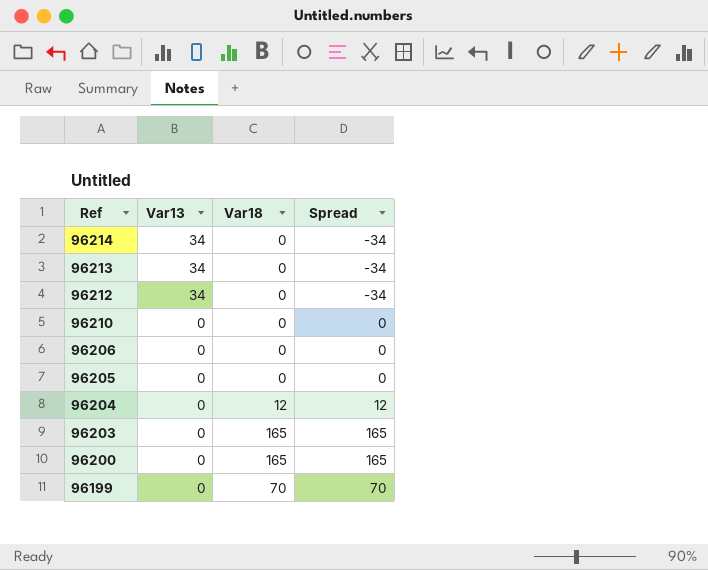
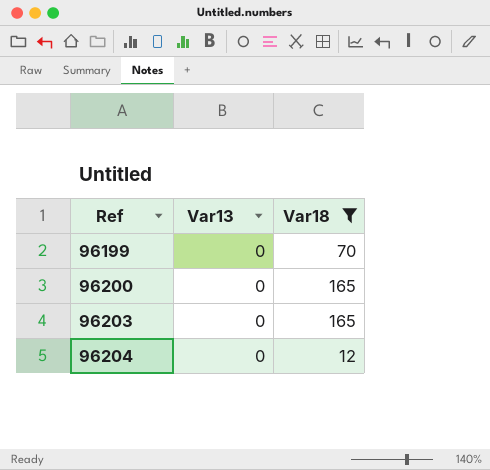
filter: none -> Var18 != 0
row order: Ref descending -> Ref ascending
column Spread | formula: [Var18] - [Var13] -> none

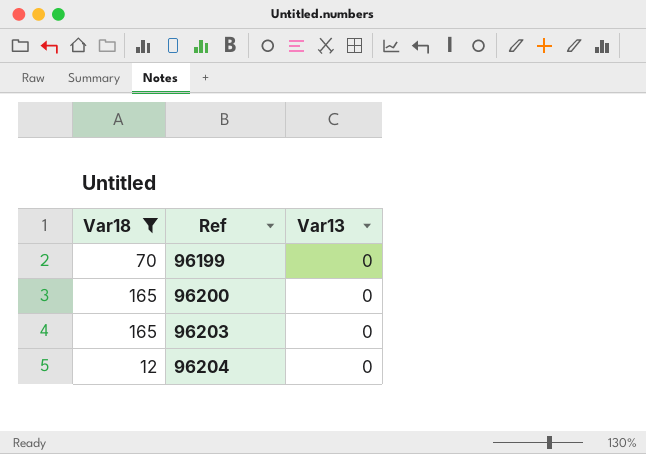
column Var18 | position: 3 -> 1

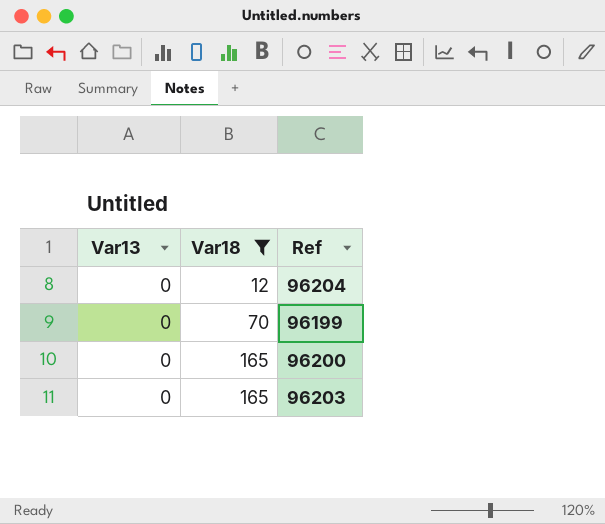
row order: Ref ascending -> Var18 ascending
column Var13 | position: 3 -> 1

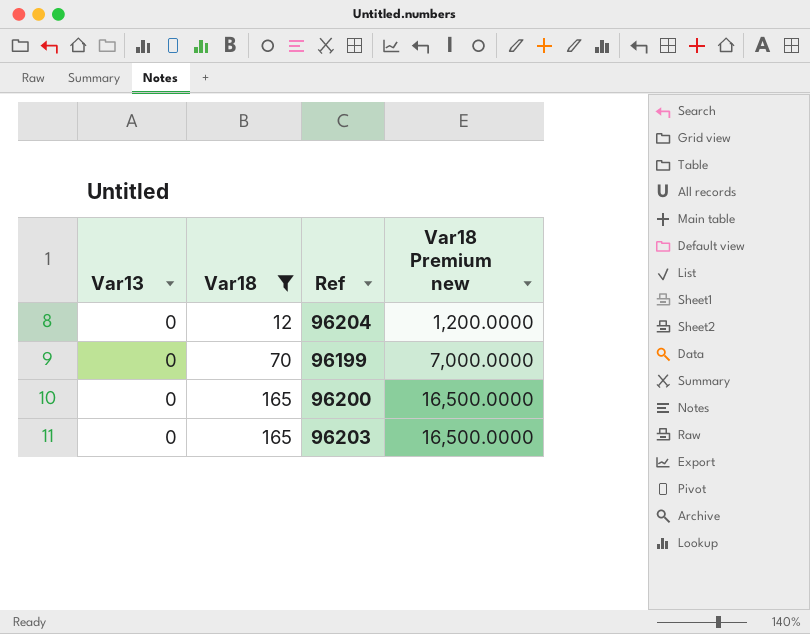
column Var18 Premium new | formula: none -> [Var18] * 100

